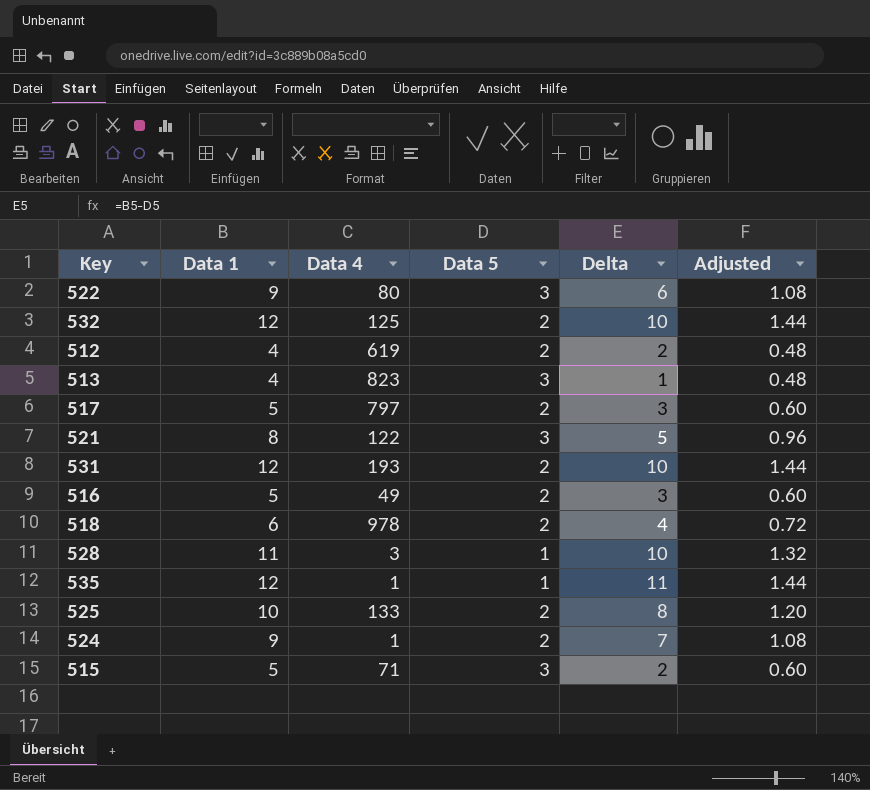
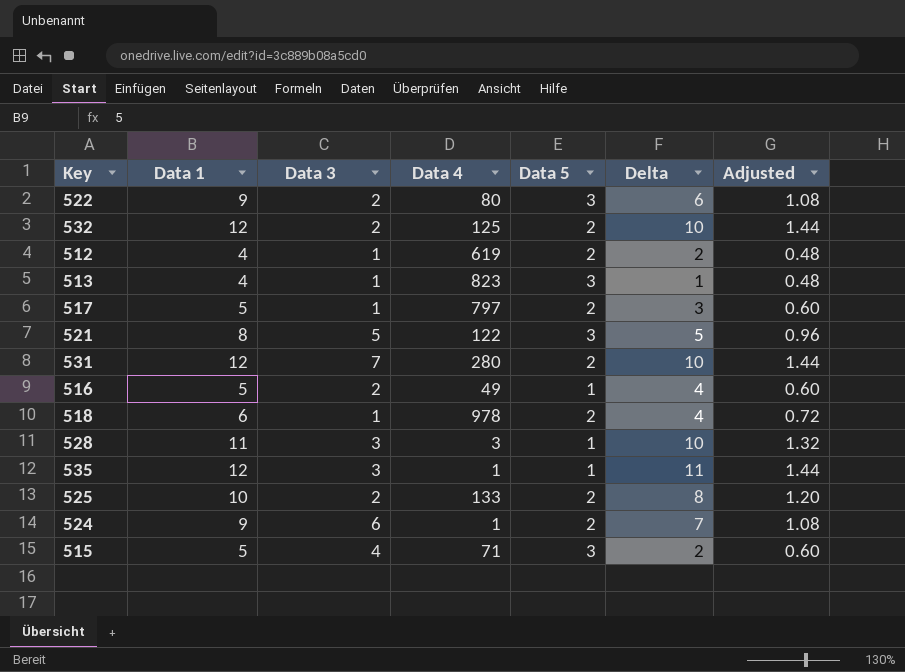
column Data 3 | position: none -> 3
531 | Data 4: 193 -> 280
516 | Data 5: 2 -> 1
516 | Delta: 3 -> 4

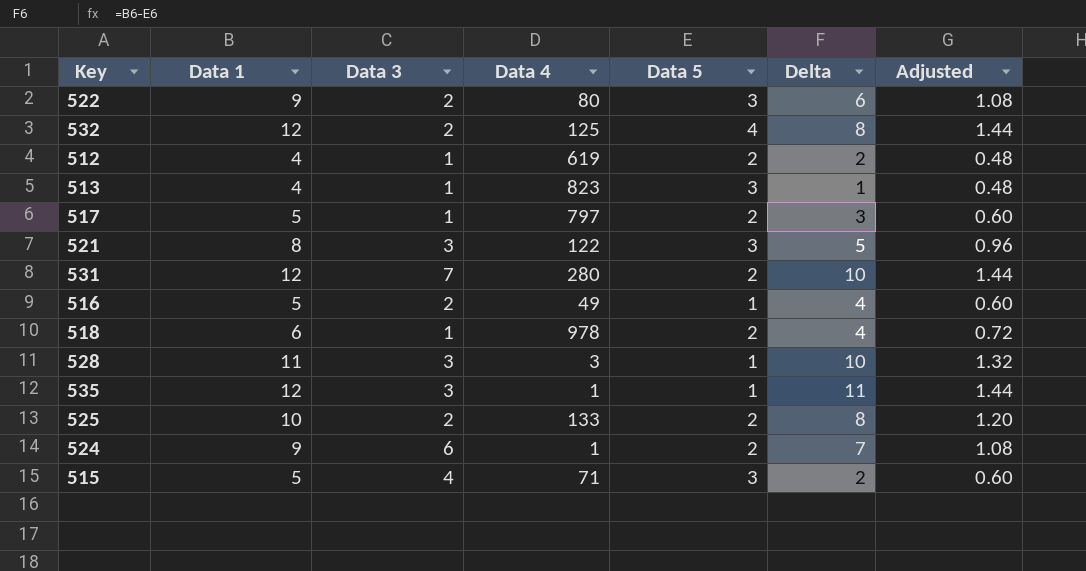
532 | Data 5: 2 -> 4
532 | Delta: 10 -> 8
521 | Data 3: 5 -> 3

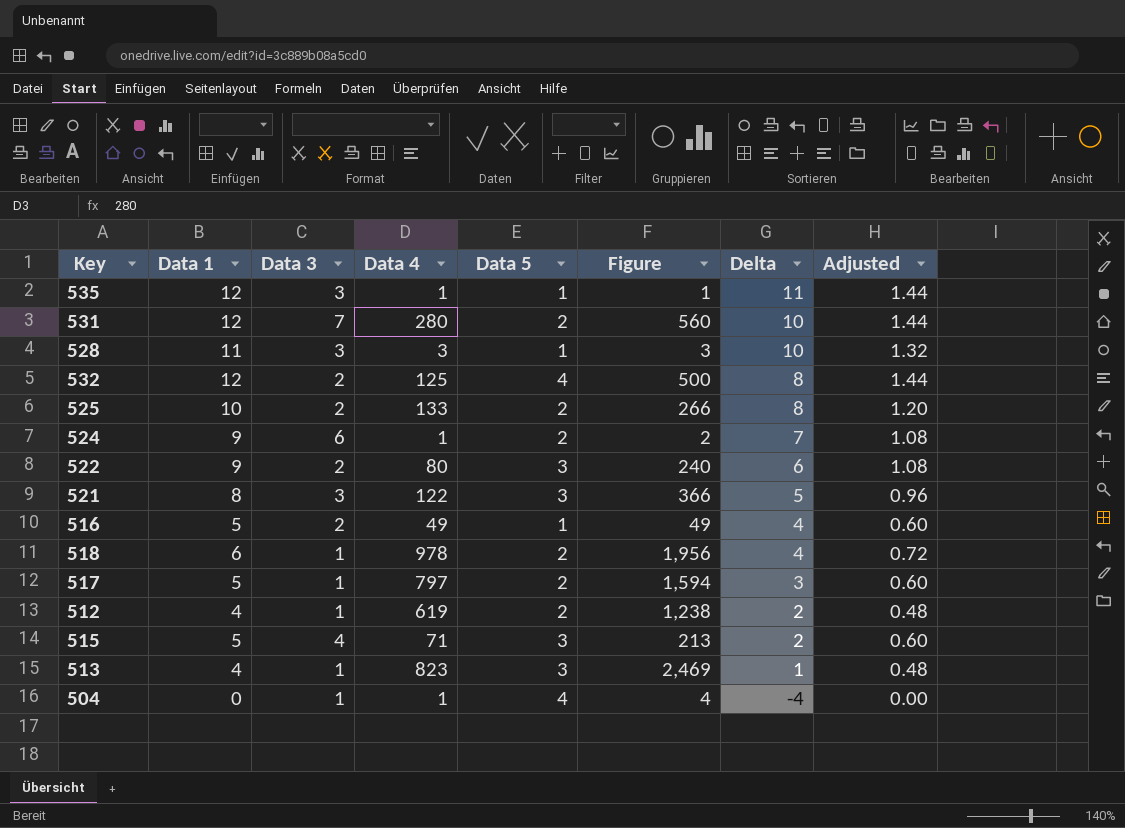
row order: none -> Delta descending
column Figure | formula: none -> [Data 4] * [Data 5]
row 504: none -> 0 | 1 | 1 | 4 | 4 | -4 | 0.00

